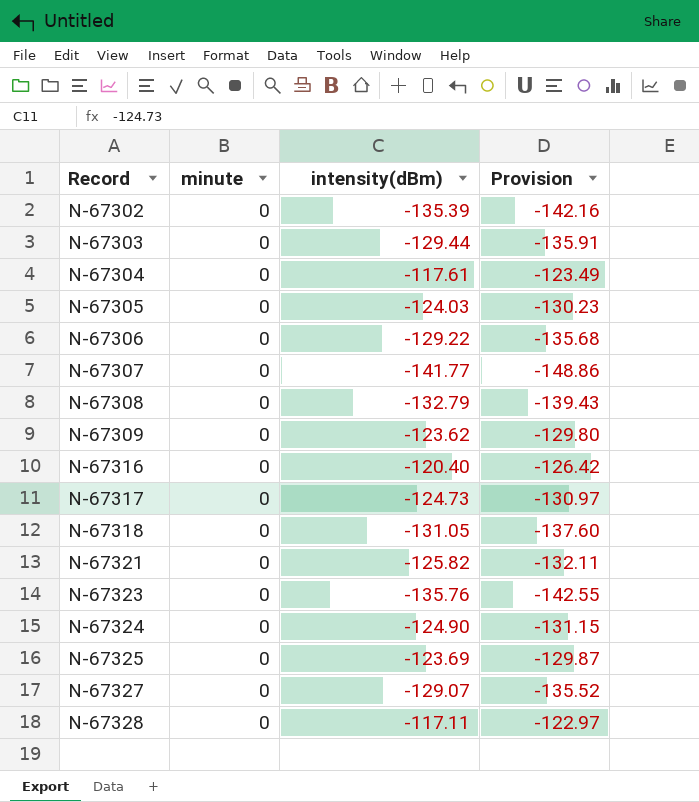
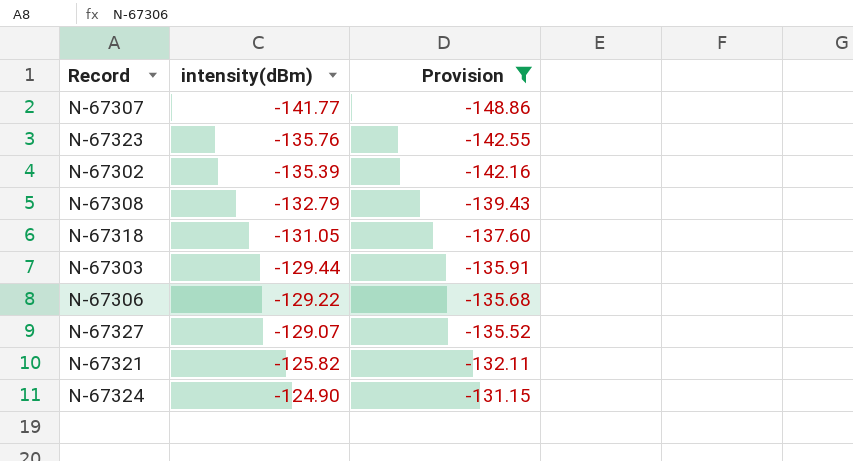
filter: none -> Provision <= -131.15
row order: Record ascending -> intensity(dBm) ascending
column minute | position: 2 -> none

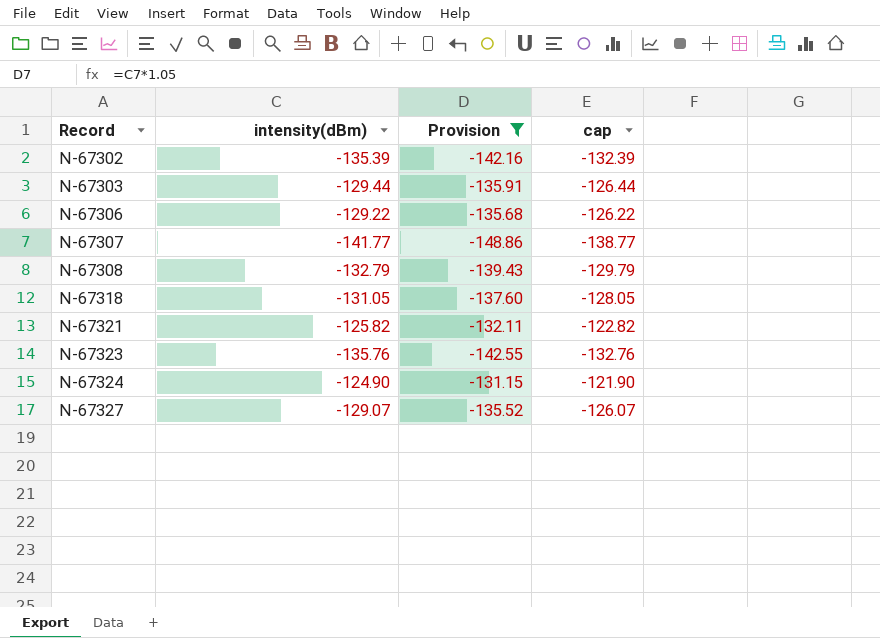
row order: intensity(dBm) ascending -> Record ascending
column cap | formula: none -> [intensity(dBm)] + 3

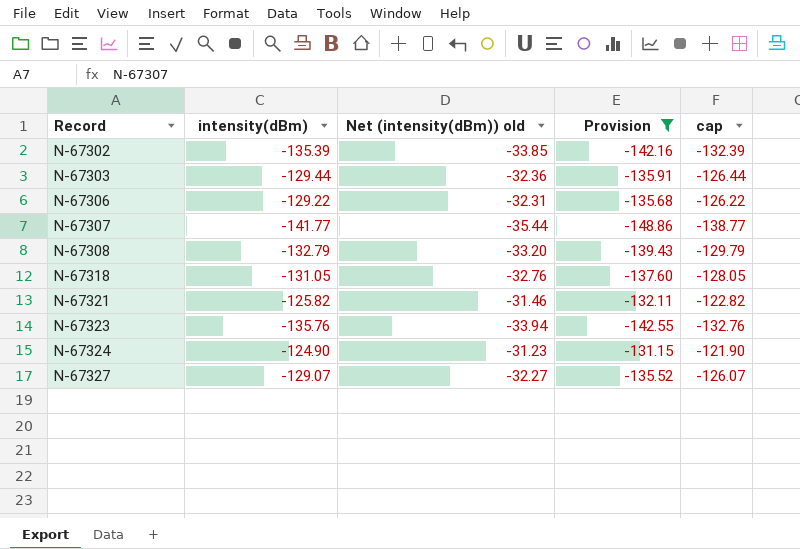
column Net (intensity(dBm)) old | formula: none -> [intensity(dBm)] * 0.25

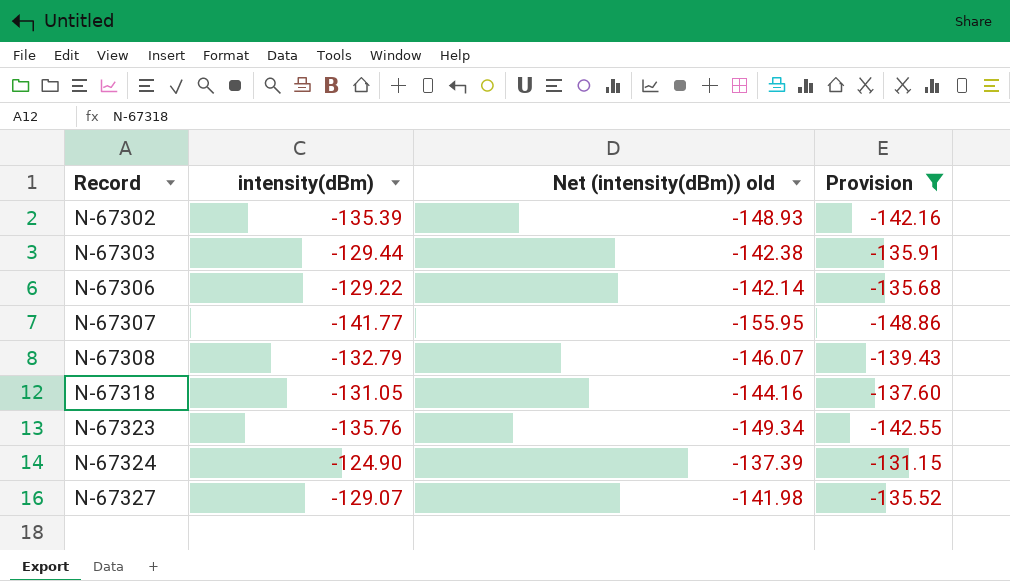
column cap | formula: [intensity(dBm)] + 3 -> none
column Net (intensity(dBm)) old | formula: [intensity(dBm)] * 0.25 -> [intensity(dBm)] * 1.1
row N-67321: -125.82 | -31.46 | -132.11 | -122.82 -> none

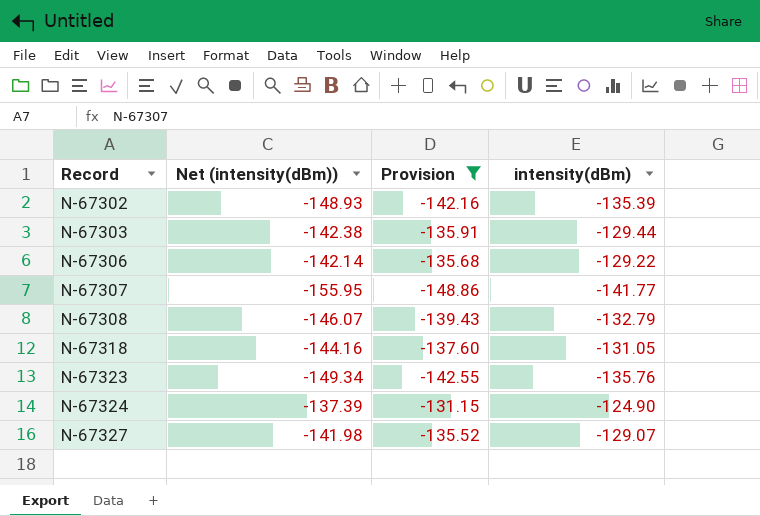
column name: Net (intensity(dBm)) old -> Net (intensity(dBm))
column intensity(dBm) | position: 2 -> 4

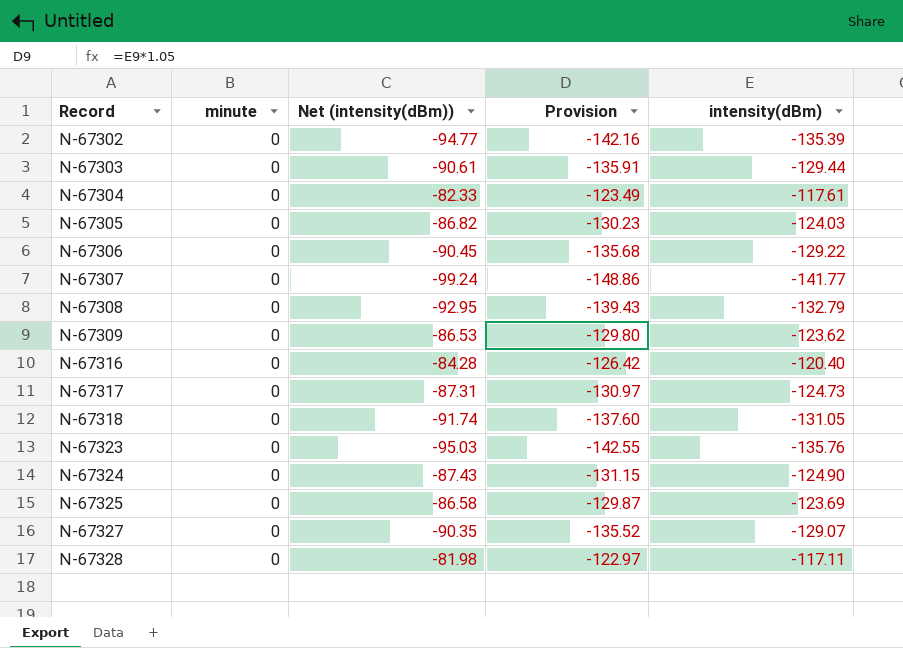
filter: Provision <= -131.15 -> none
column minute | position: none -> 2
column Net (intensity(dBm)) | formula: [intensity(dBm)] * 1.1 -> [intensity(dBm)] * 0.7

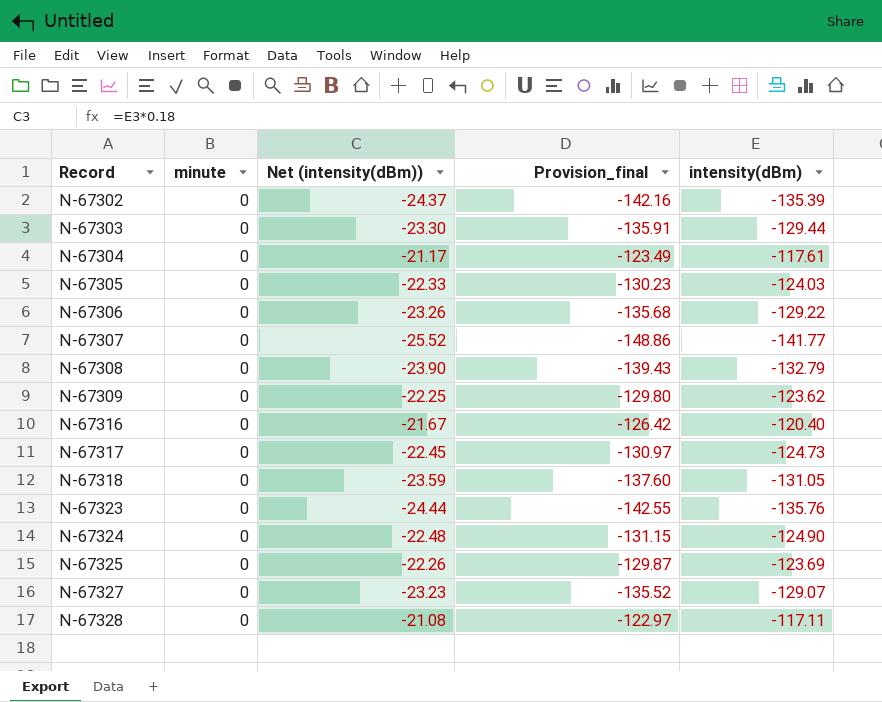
column Net (intensity(dBm)) | formula: [intensity(dBm)] * 0.7 -> [intensity(dBm)] * 0.18
column name: Provision -> Provision_final

